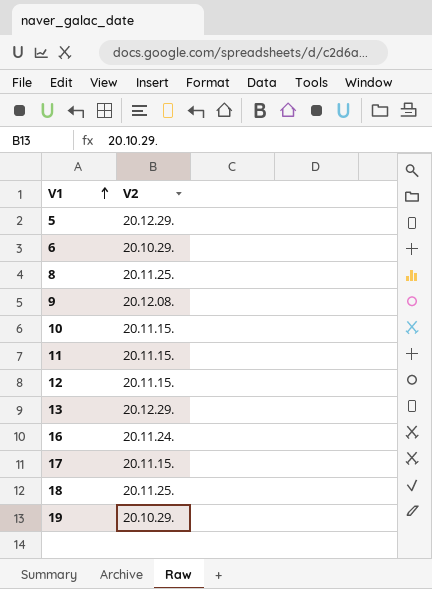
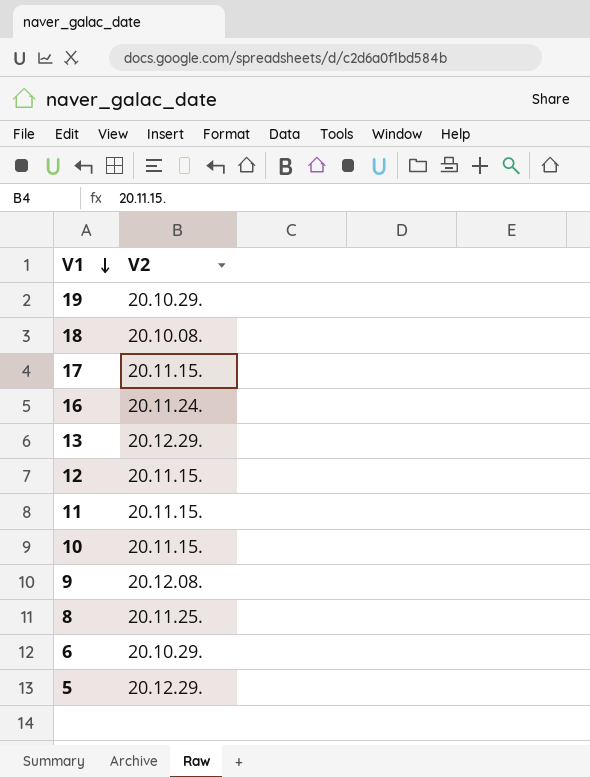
row order: V1 ascending -> V1 descending
18 | V2: 20.11.25. -> 20.10.08.

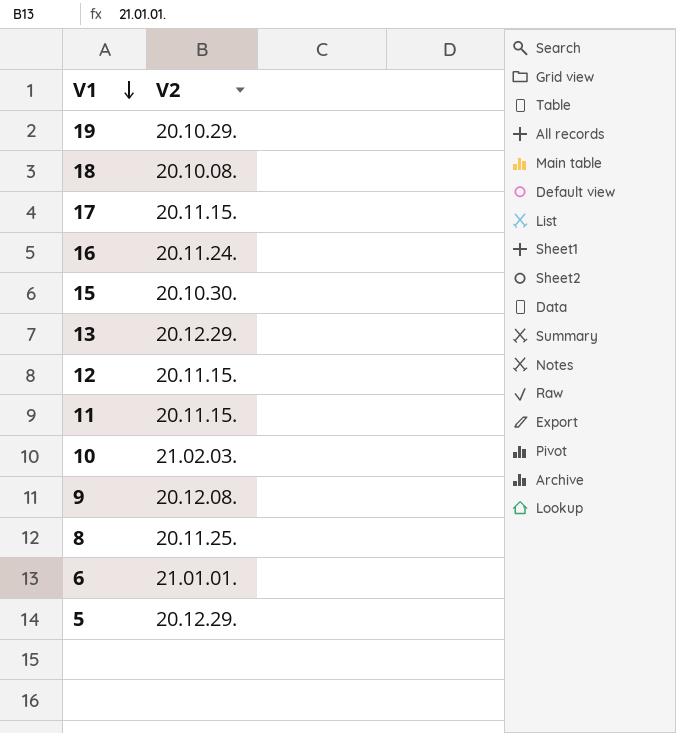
row 15: none -> 20.10.30.
10 | V2: 20.11.15. -> 21.02.03.
6 | V2: 20.10.29. -> 21.01.01.

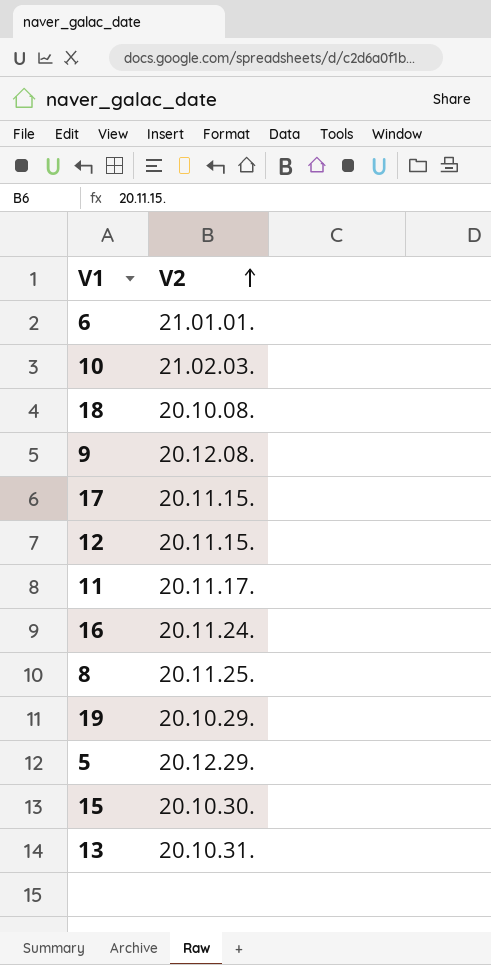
row order: V1 descending -> V2 ascending
11 | V2: 20.11.15. -> 20.11.17.
13 | V2: 20.12.29. -> 20.10.31.

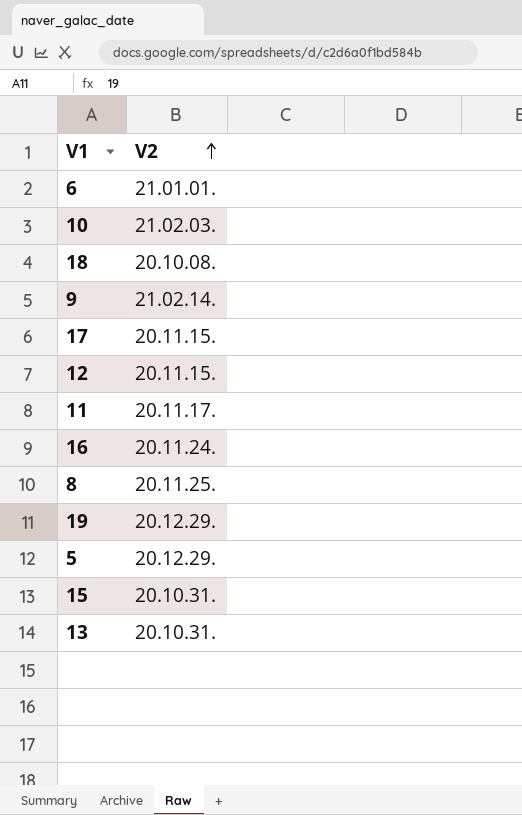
9 | V2: 20.12.08. -> 21.02.14.
19 | V2: 20.10.29. -> 20.12.29.
15 | V2: 20.10.30. -> 20.10.31.

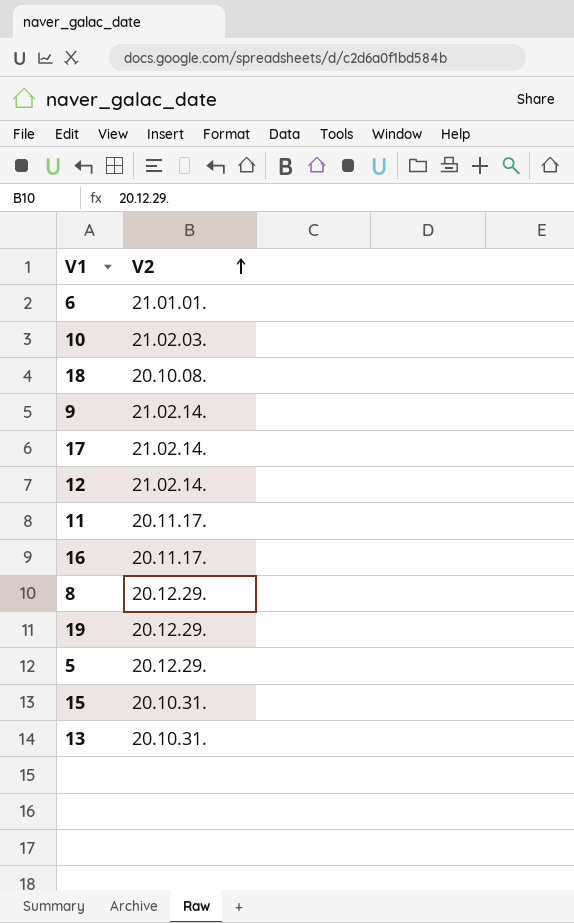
17 | V2: 20.11.15. -> 21.02.14.
12 | V2: 20.11.15. -> 21.02.14.
16 | V2: 20.11.24. -> 20.11.17.
8 | V2: 20.11.25. -> 20.12.29.

